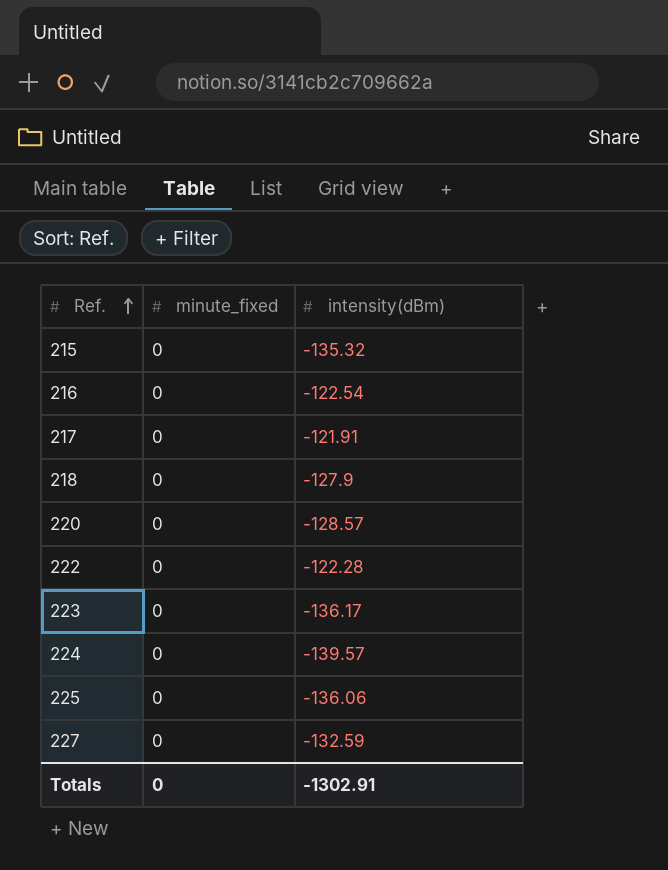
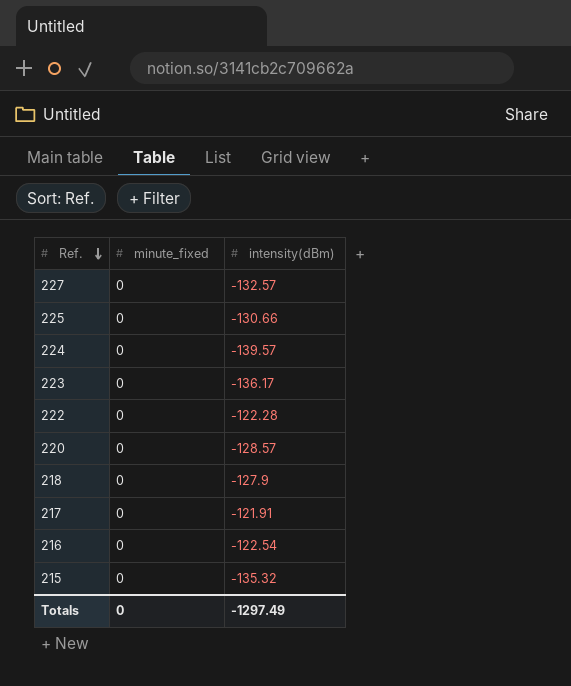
row order: Ref. ascending -> Ref. descending
227 | intensity(dBm): -132.59 -> -132.57
225 | intensity(dBm): -136.06 -> -130.66
Totals | intensity(dBm): -1302.91 -> -1297.49

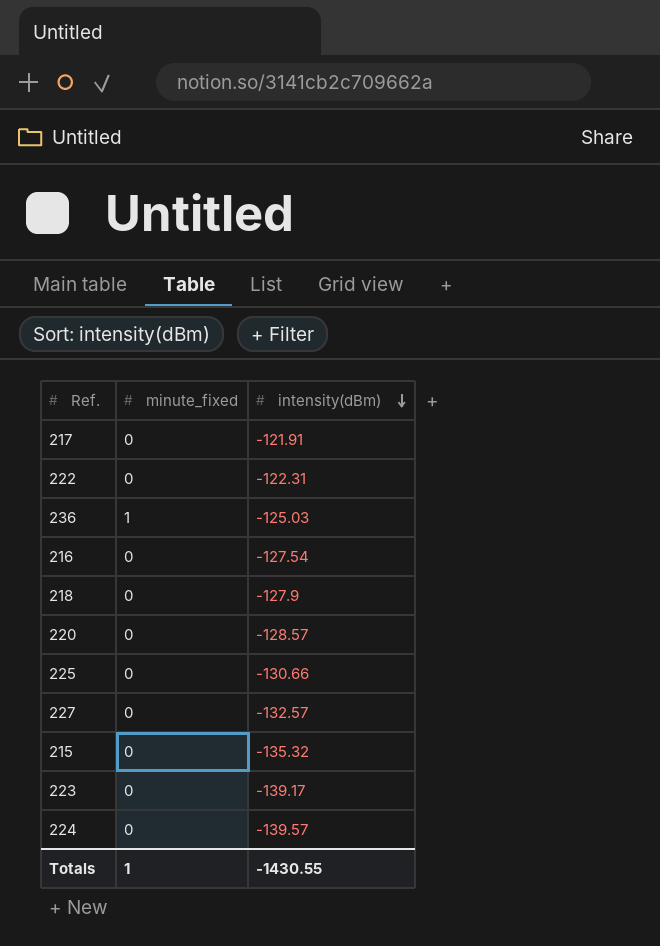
row order: Ref. descending -> intensity(dBm) descending
222 | intensity(dBm): -122.28 -> -122.31
row 236: none -> 1 | -125.03
216 | intensity(dBm): -122.54 -> -127.54
223 | intensity(dBm): -136.17 -> -139.17
Totals | minute_fixed: 0 -> 1
Totals | intensity(dBm): -1297.49 -> -1430.55

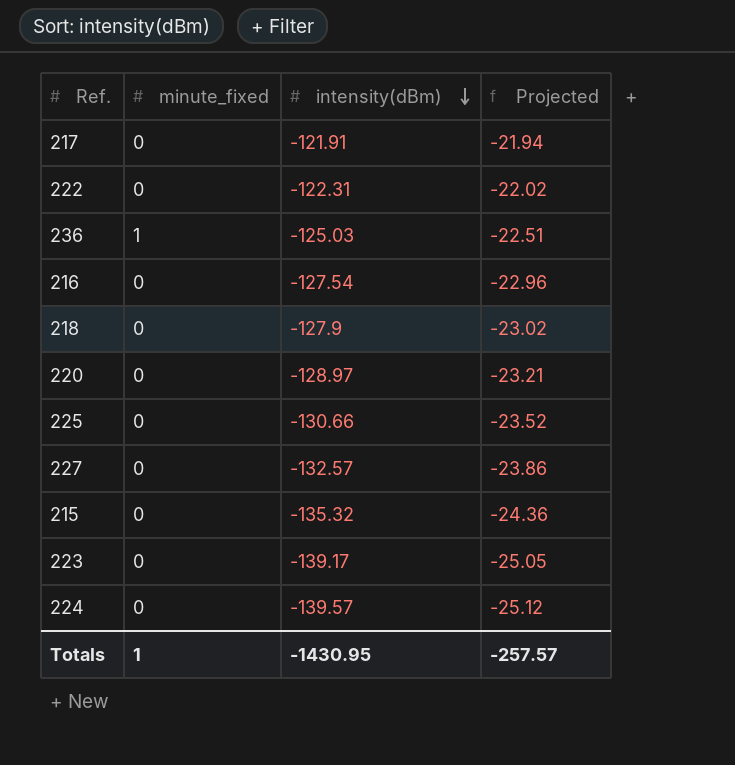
column Projected | formula: none -> [intensity(dBm)] * 0.18
220 | intensity(dBm): -128.57 -> -128.97
Totals | intensity(dBm): -1430.55 -> -1430.95

